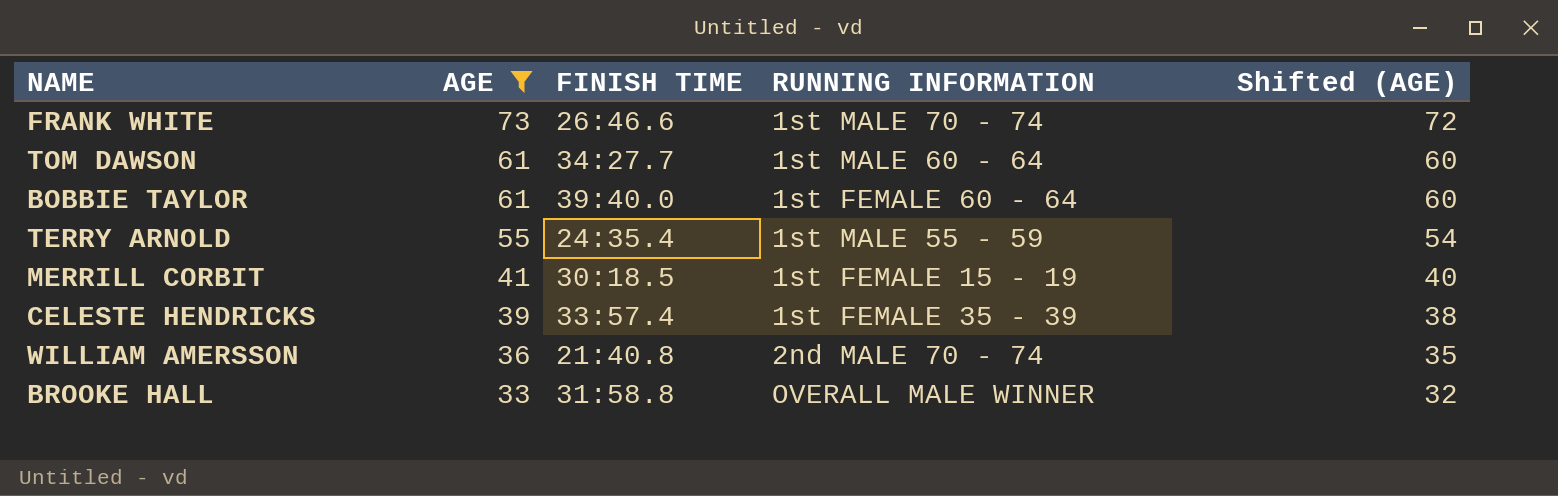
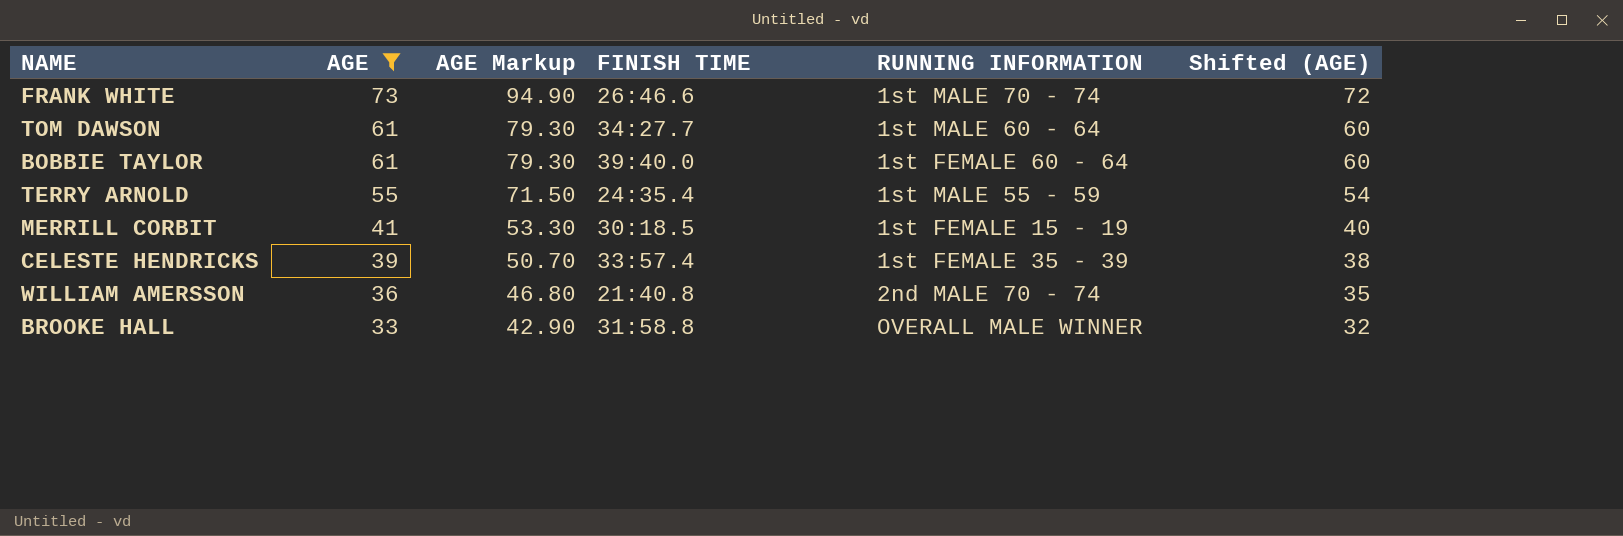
column AGE Markup | formula: none -> [AGE] * 1.3

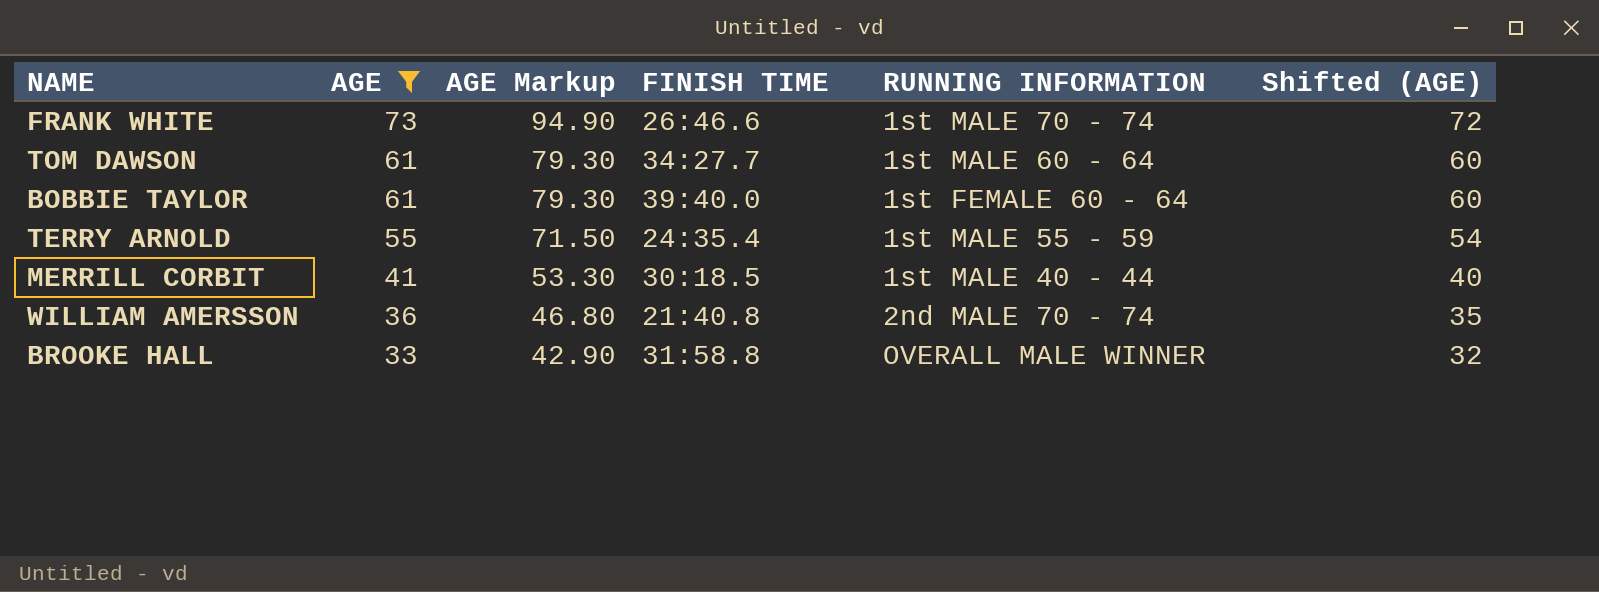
row CELESTE HENDRICKS: 39 | 50.70 | 33:57.4 | 1st FEMALE 35 - 39 | 38 -> none
MERRILL CORBIT | RUNNING INFORMATION: 1st FEMALE 15 - 19 -> 1st MALE 40 - 44

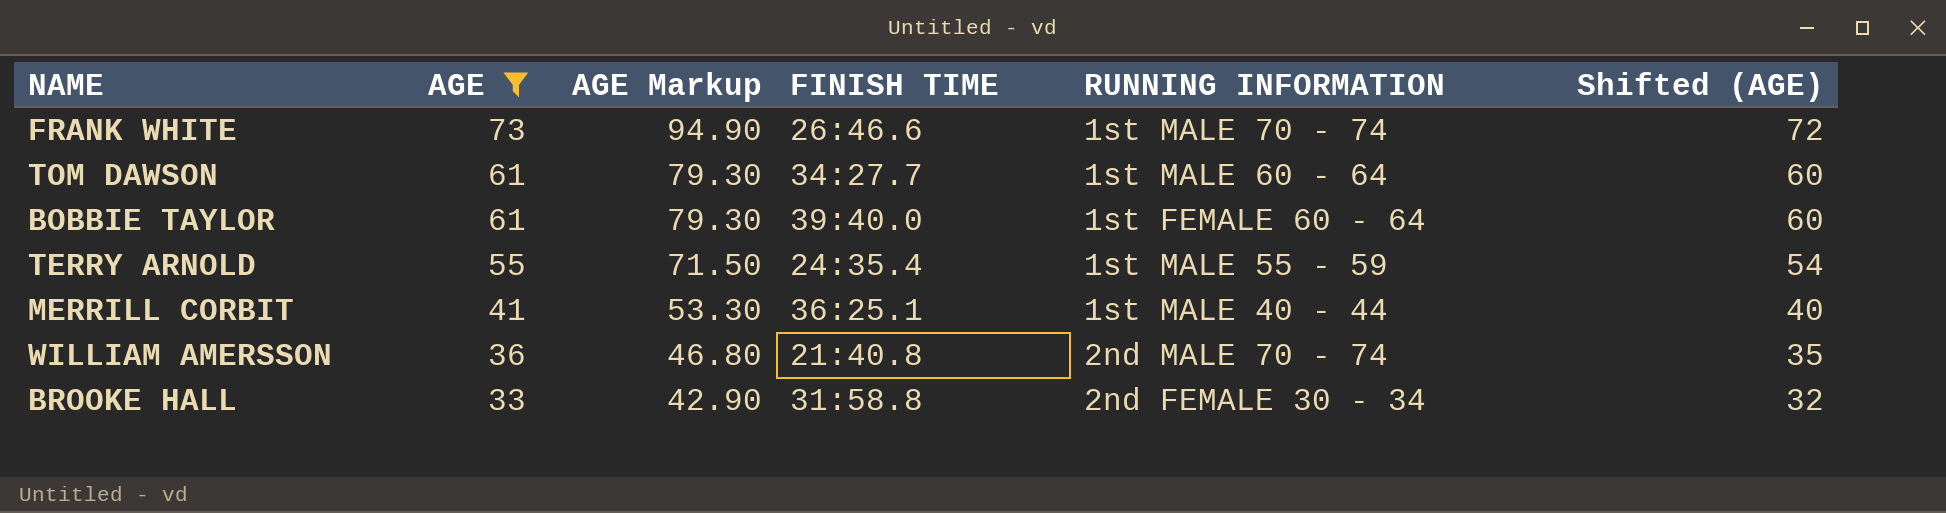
MERRILL CORBIT | FINISH TIME: 30:18.5 -> 36:25.1
BROOKE HALL | RUNNING INFORMATION: OVERALL MALE WINNER -> 2nd FEMALE 30 - 34

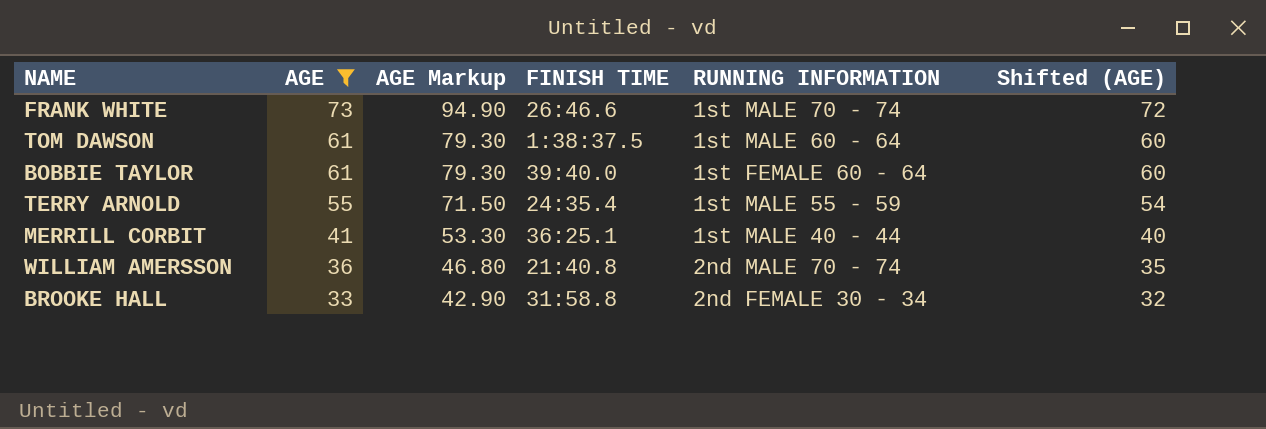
TOM DAWSON | FINISH TIME: 34:27.7 -> 1:38:37.5

